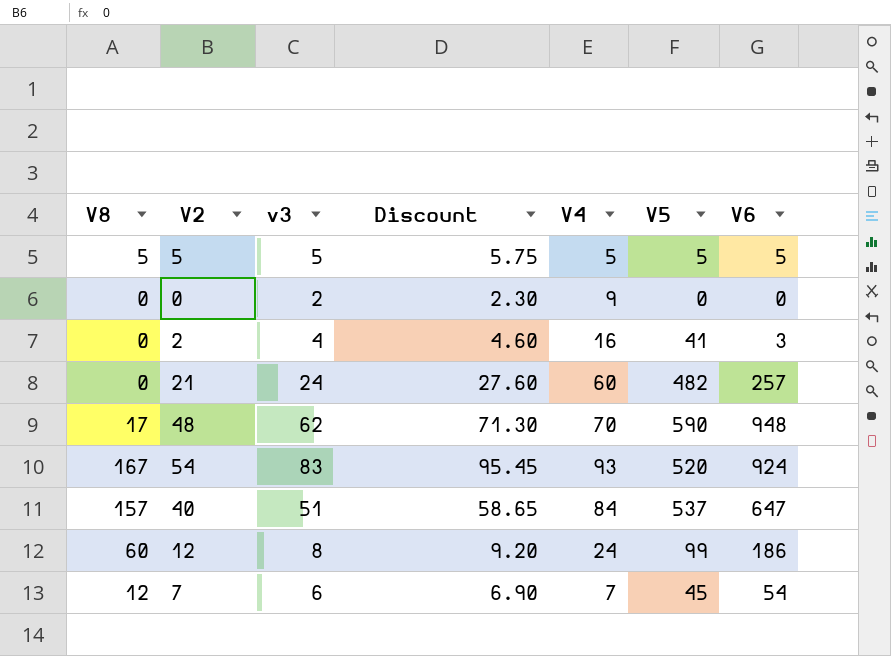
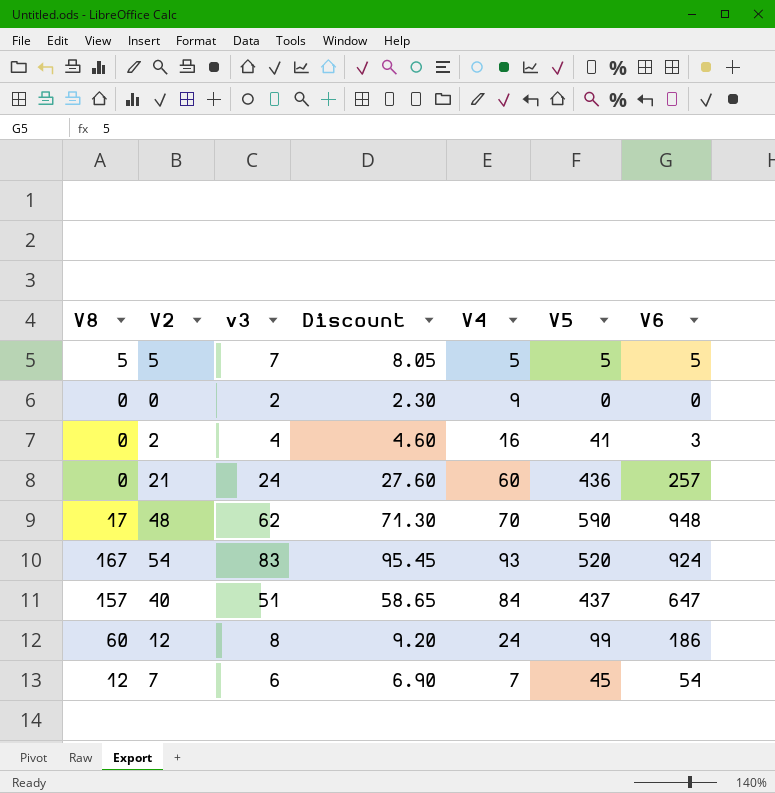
5 | v3: 5 -> 7
5 | Discount: 5.75 -> 8.05
21 | V5: 482 -> 436
40 | V5: 537 -> 437

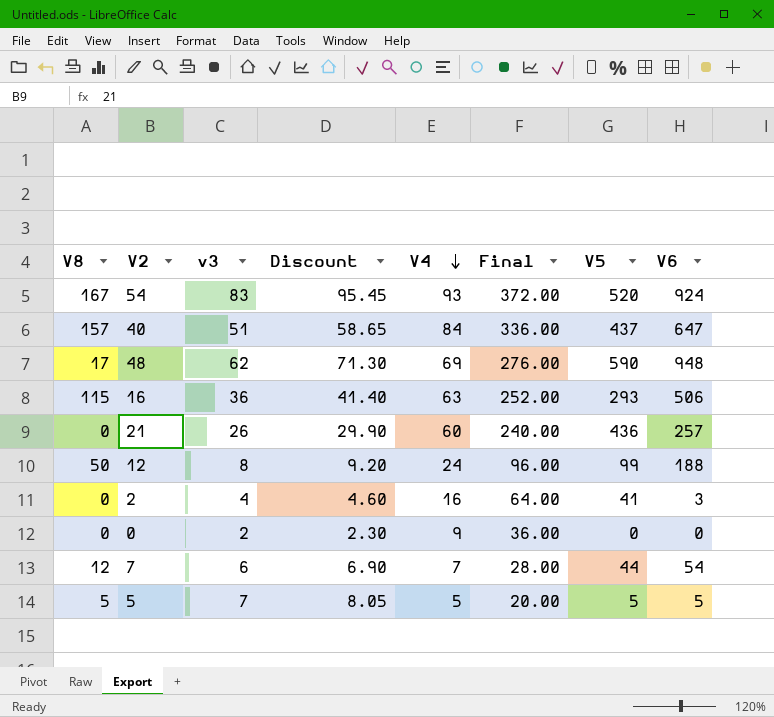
row order: none -> V4 descending
column Final | formula: none -> [V4] * 4
48 | V4: 70 -> 69
row 16: none -> 115 | 36 | 41.40 | 63 | 252.00 | 293 | 506
21 | v3: 24 -> 26
21 | Discount: 27.60 -> 29.90
12 | V8: 60 -> 50
12 | V6: 186 -> 188
7 | V5: 45 -> 44

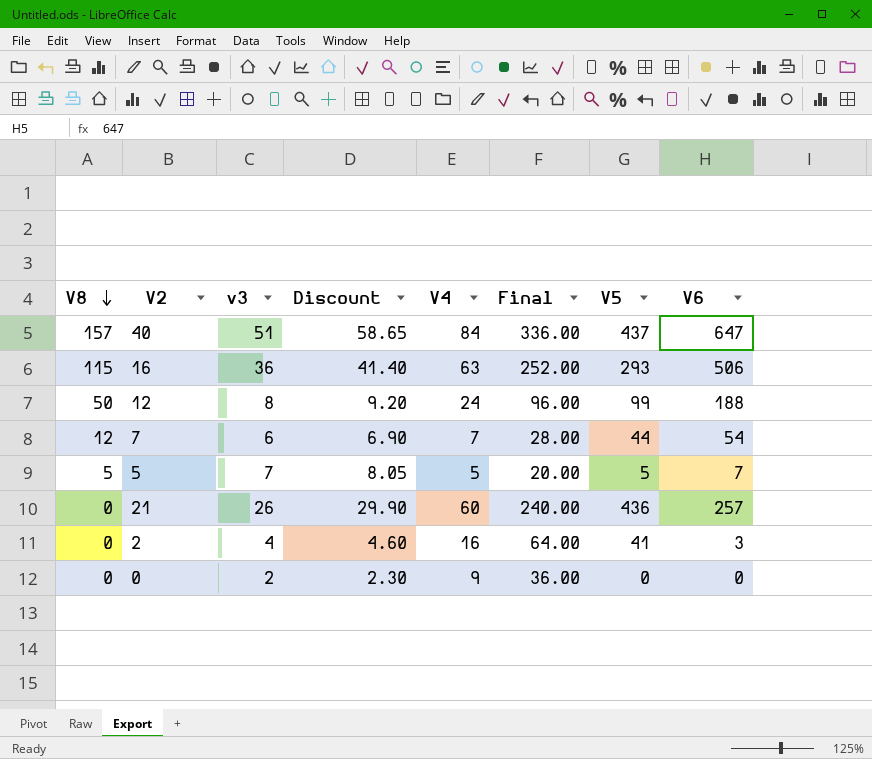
row order: V4 descending -> V8 descending
row 54: 167 | 83 | 95.45 | 93 | 372.00 | 520 | 924 -> none
row 48: 17 | 62 | 71.30 | 69 | 276.00 | 590 | 948 -> none
5 | V6: 5 -> 7

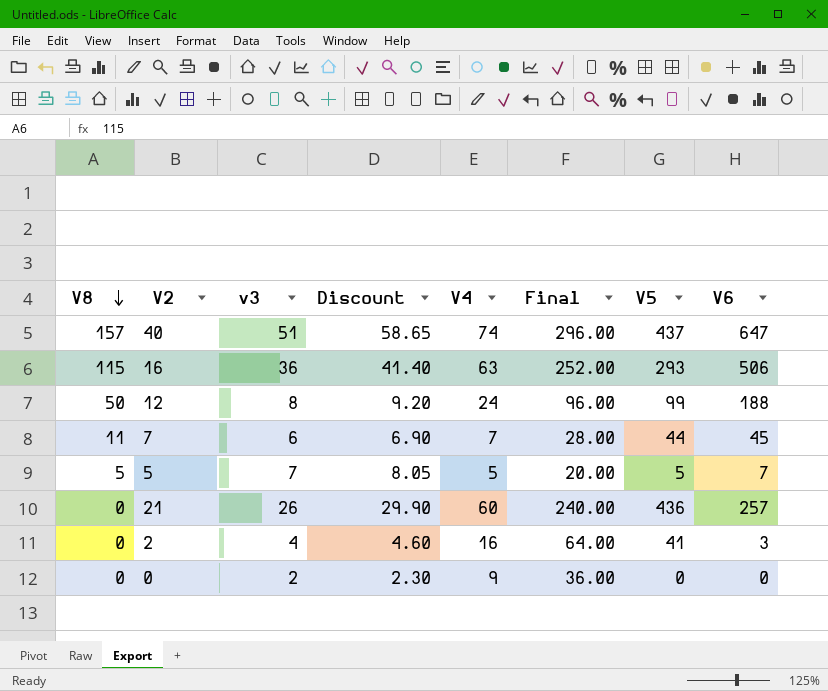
40 | V4: 84 -> 74
40 | Final: 336.00 -> 296.00
7 | V8: 12 -> 11
7 | V6: 54 -> 45

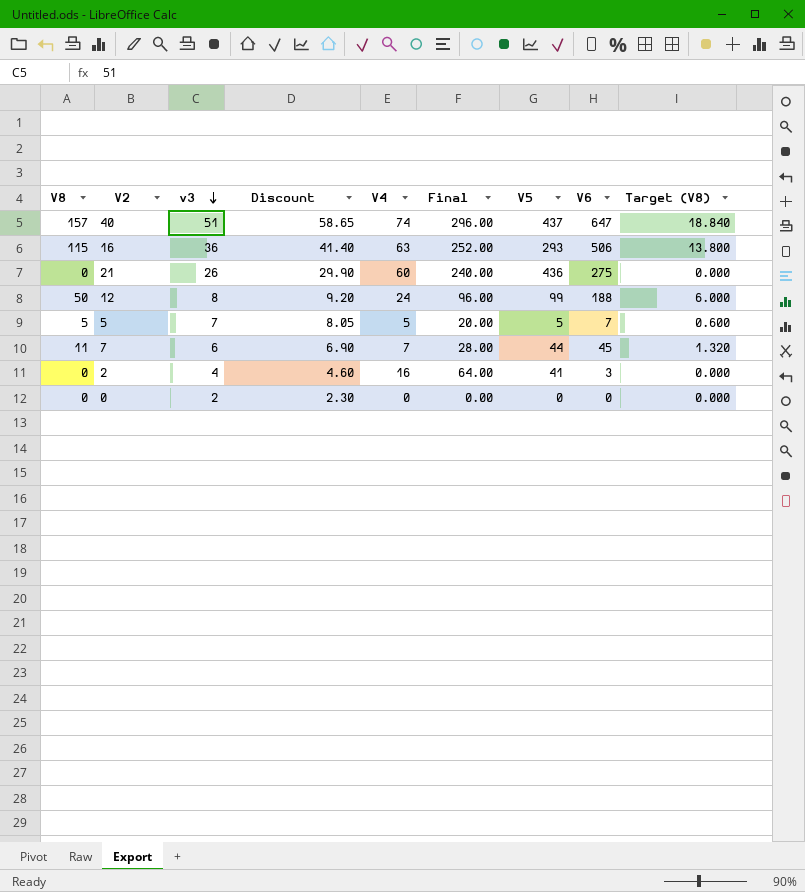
row order: V8 descending -> v3 descending
column Target (V8) | formula: none -> [V8] * 0.12
21 | V6: 257 -> 275
0 | V4: 9 -> 0
0 | Final: 36.00 -> 0.00

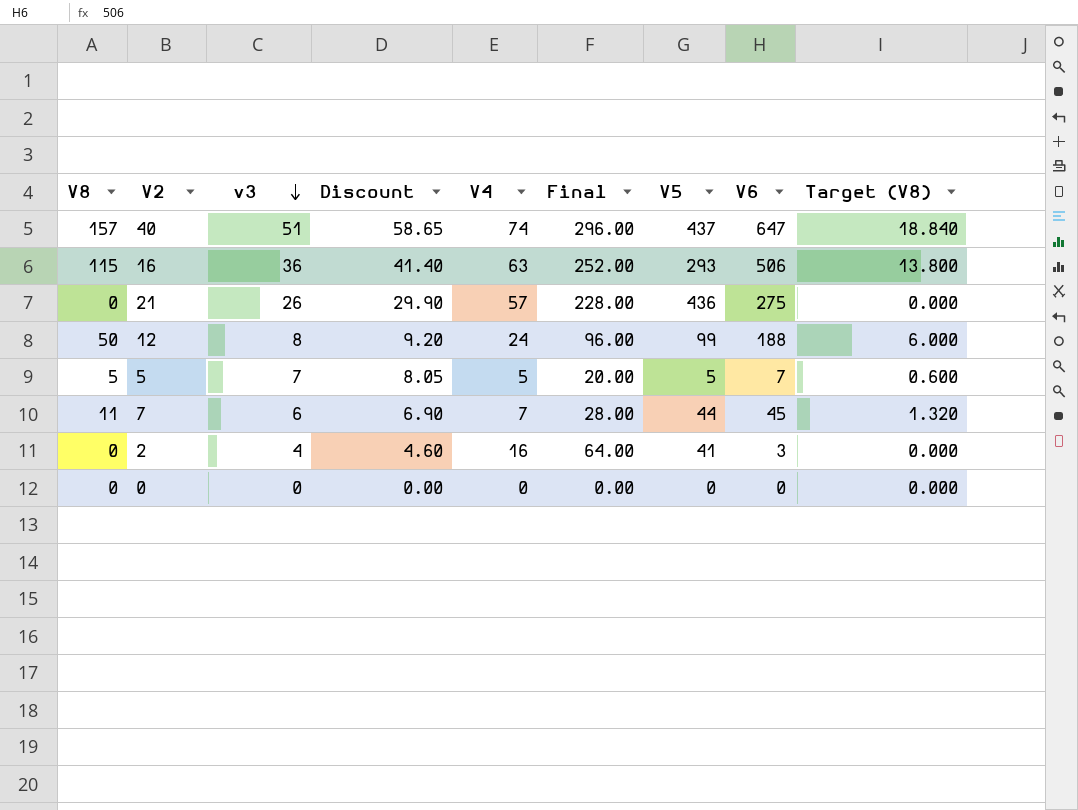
21 | V4: 60 -> 57
21 | Final: 240.00 -> 228.00
0 | v3: 2 -> 0
0 | Discount: 2.30 -> 0.00

